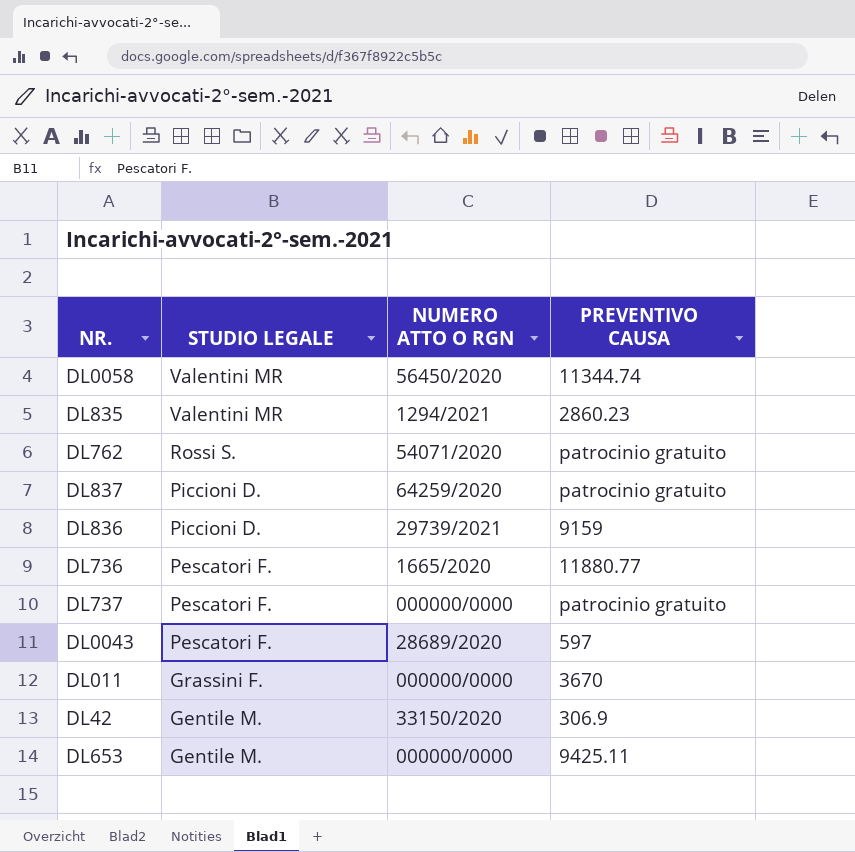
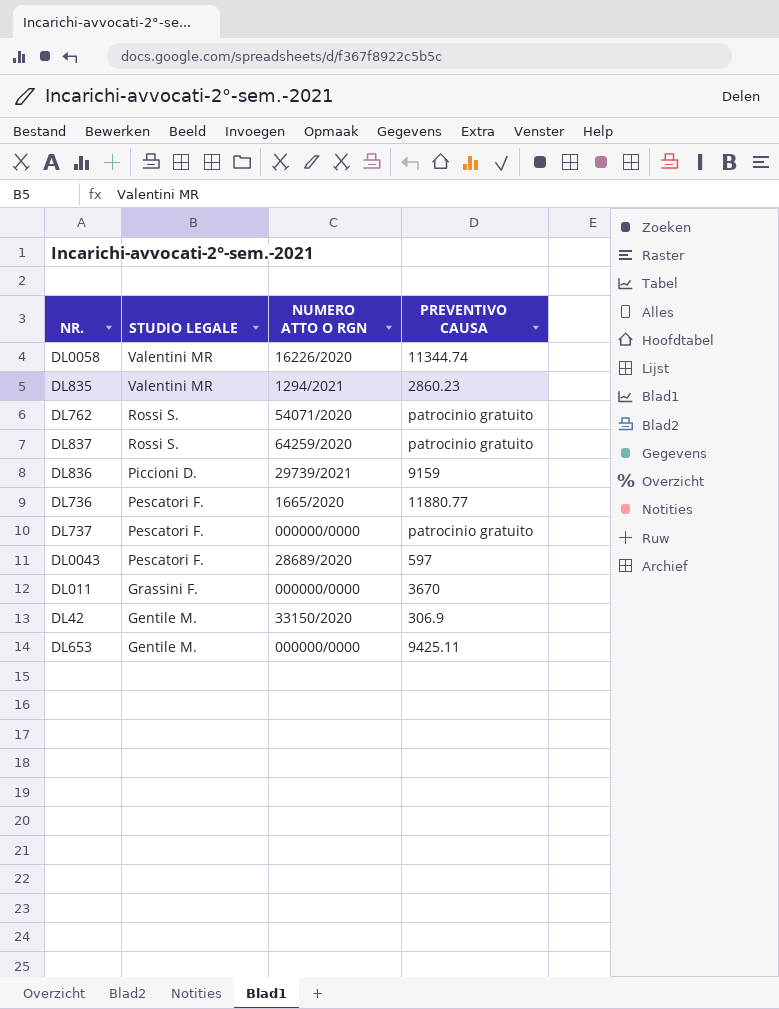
DL0058 | NUMERO ATTO O RGN: 56450/2020 -> 16226/2020
DL837 | STUDIO LEGALE: Piccioni D. -> Rossi S.

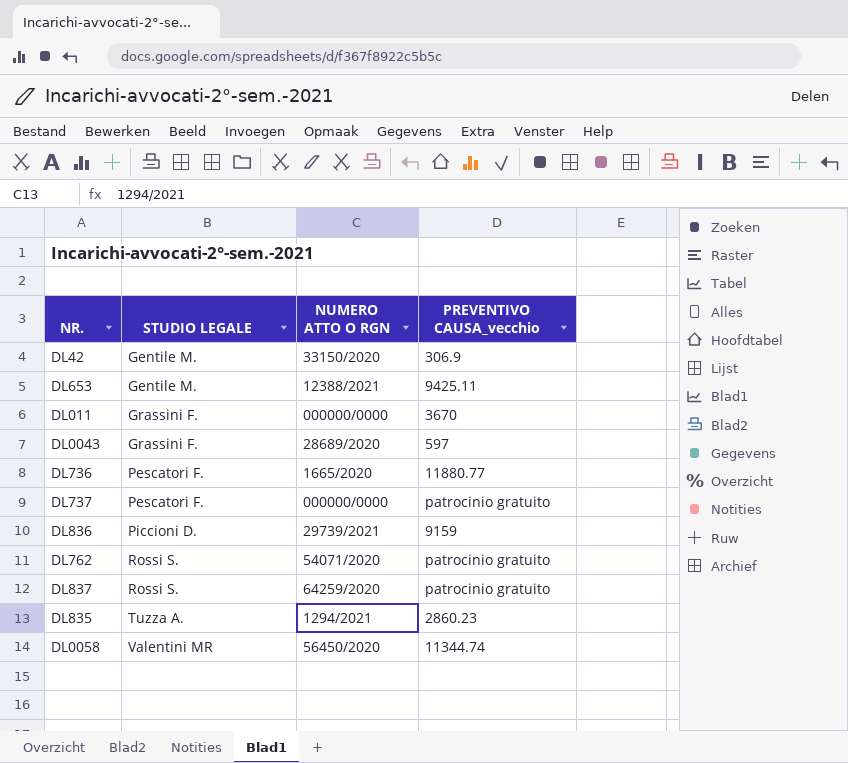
row order: STUDIO LEGALE descending -> STUDIO LEGALE ascending
column name: PREVENTIVO CAUSA -> PREVENTIVO CAUSA_vecchio
DL653 | NUMERO ATTO O RGN: 000000/0000 -> 12388/2021
DL0043 | STUDIO LEGALE: Pescatori F. -> Grassini F.
DL835 | STUDIO LEGALE: Valentini MR -> Tuzza A.
DL0058 | NUMERO ATTO O RGN: 16226/2020 -> 56450/2020

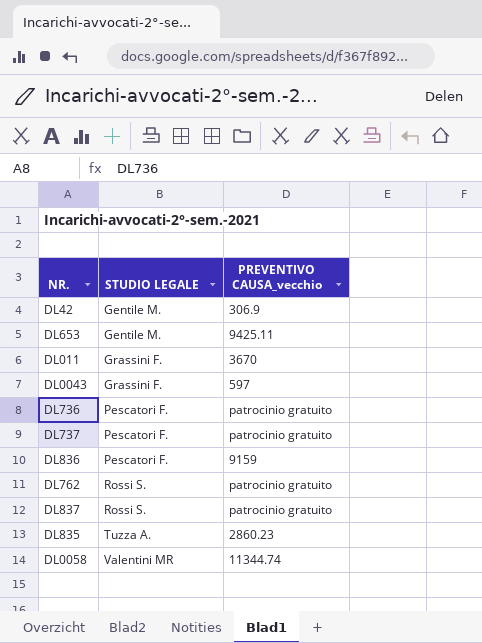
column NUMERO ATTO O RGN | position: 3 -> none
DL736 | PREVENTIVO CAUSA_vecchio: 11880.77 -> patrocinio gratuito
DL836 | STUDIO LEGALE: Piccioni D. -> Pescatori F.

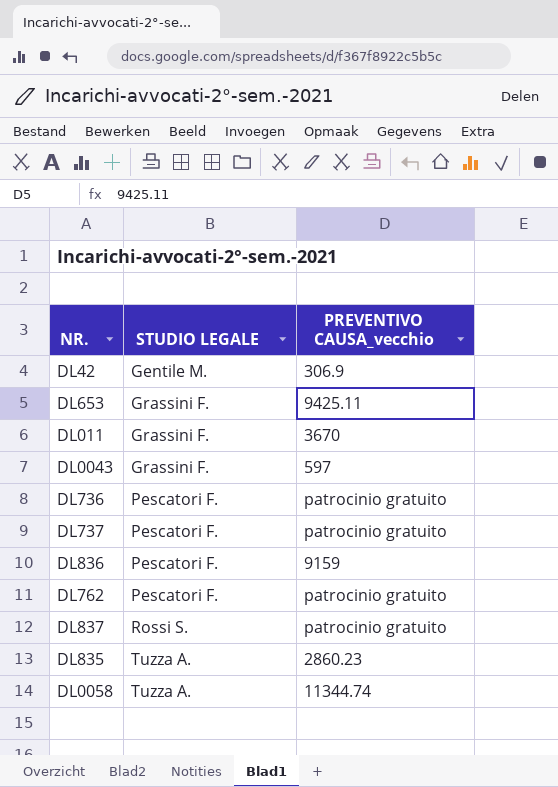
DL653 | STUDIO LEGALE: Gentile M. -> Grassini F.
DL762 | STUDIO LEGALE: Rossi S. -> Pescatori F.
DL0058 | STUDIO LEGALE: Valentini MR -> Tuzza A.

